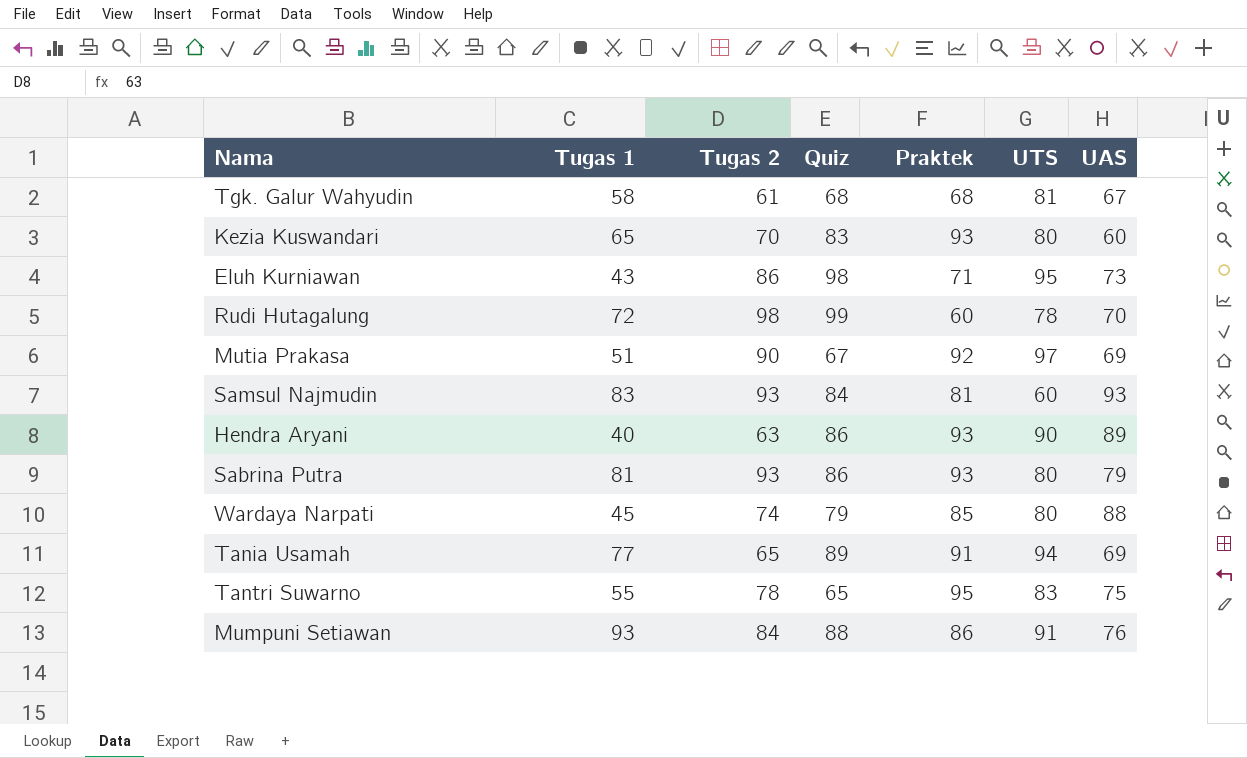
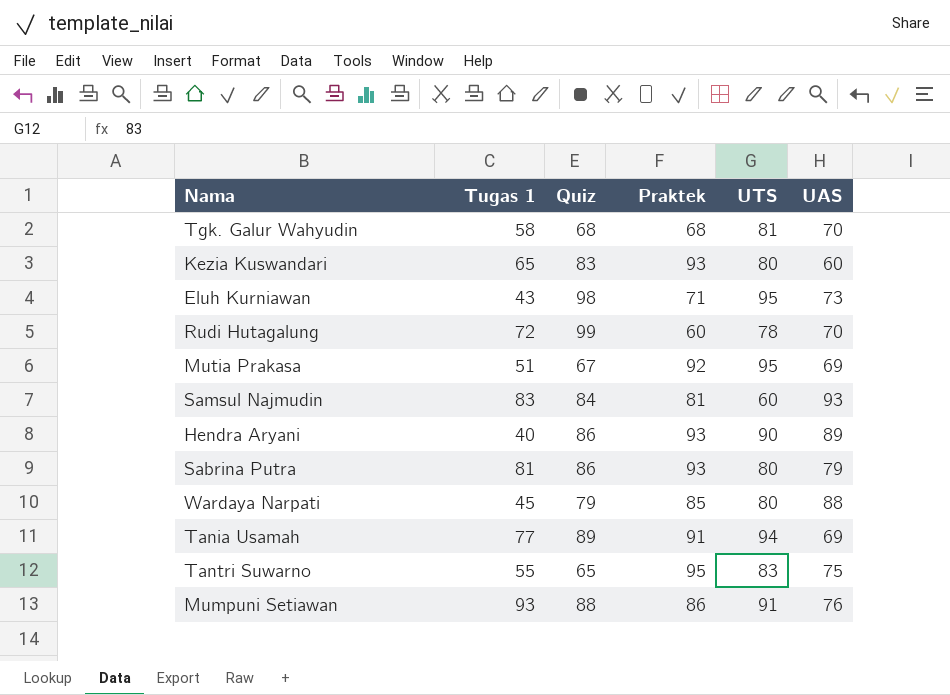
column Tugas 2 | position: 3 -> none
Tgk. Galur Wahyudin | UAS: 67 -> 70
Mutia Prakasa | UTS: 97 -> 95

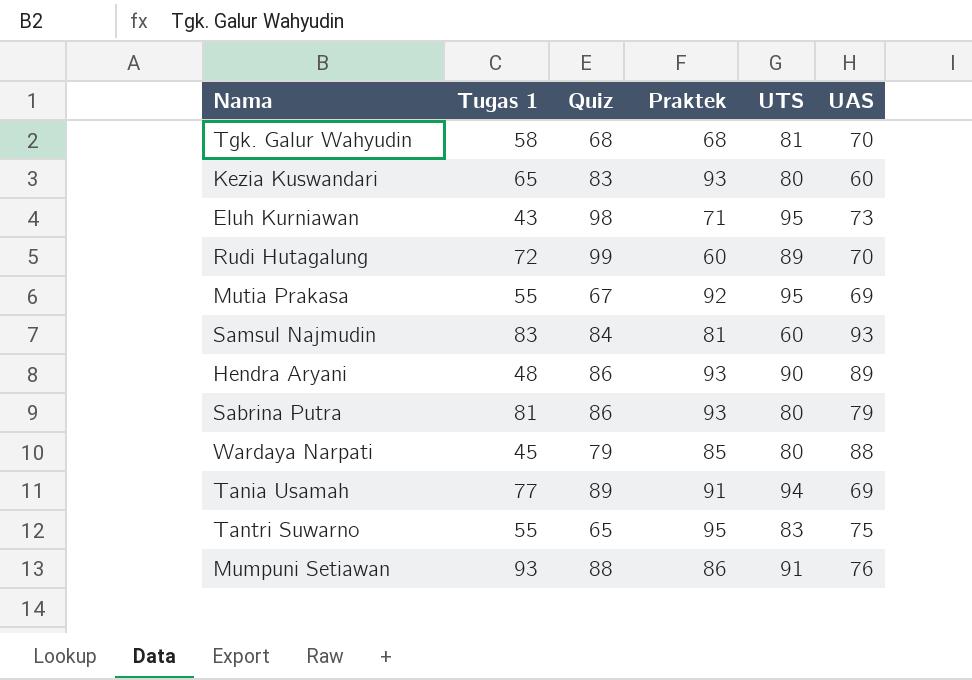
Rudi Hutagalung | UTS: 78 -> 89
Mutia Prakasa | Tugas 1: 51 -> 55
Hendra Aryani | Tugas 1: 40 -> 48

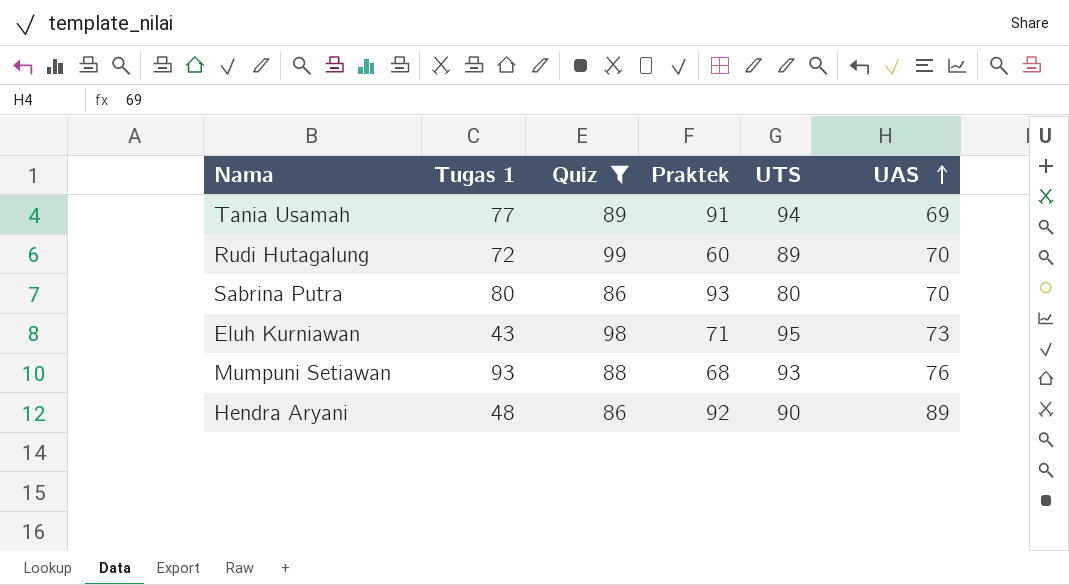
filter: none -> Quiz >= 86
row order: none -> UAS ascending
Sabrina Putra | Tugas 1: 81 -> 80
Sabrina Putra | UAS: 79 -> 70
Mumpuni Setiawan | Praktek: 86 -> 68
Mumpuni Setiawan | UTS: 91 -> 93
Hendra Aryani | Praktek: 93 -> 92

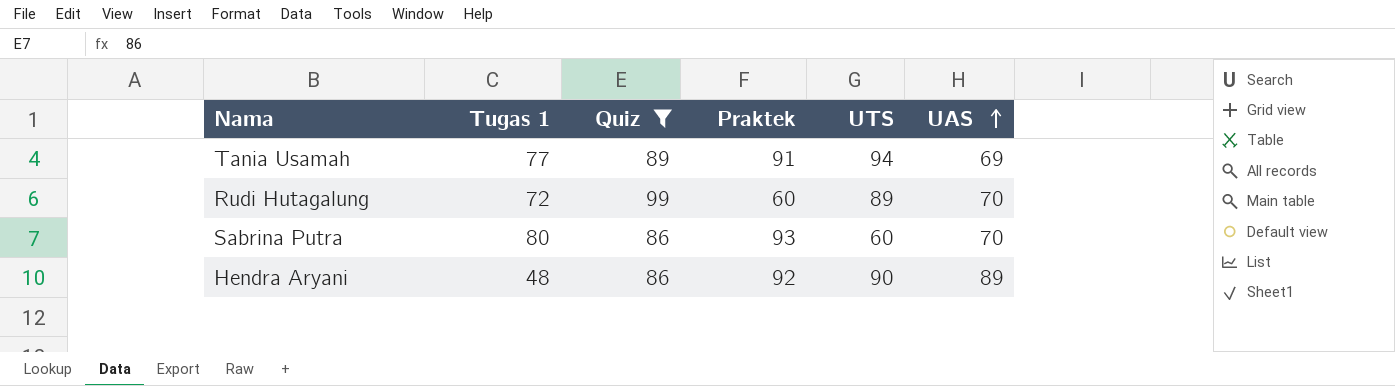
row Eluh Kurniawan: 43 | 98 | 71 | 95 | 73 -> none
row Mumpuni Setiawan: 93 | 88 | 68 | 93 | 76 -> none
Sabrina Putra | UTS: 80 -> 60

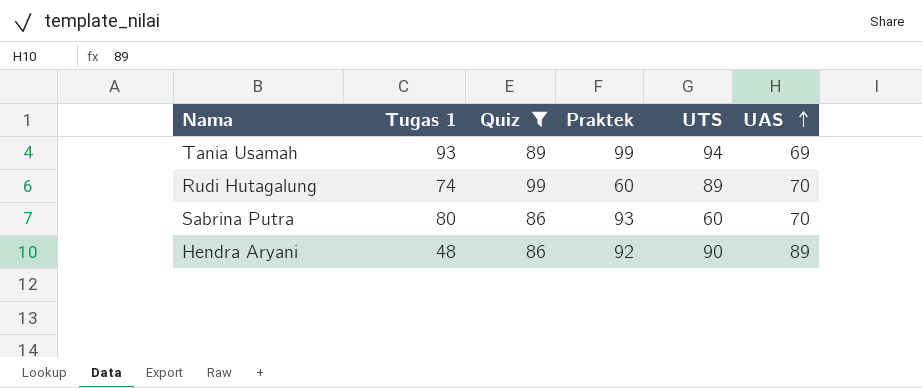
Tania Usamah | Tugas 1: 77 -> 93
Tania Usamah | Praktek: 91 -> 99
Rudi Hutagalung | Tugas 1: 72 -> 74

